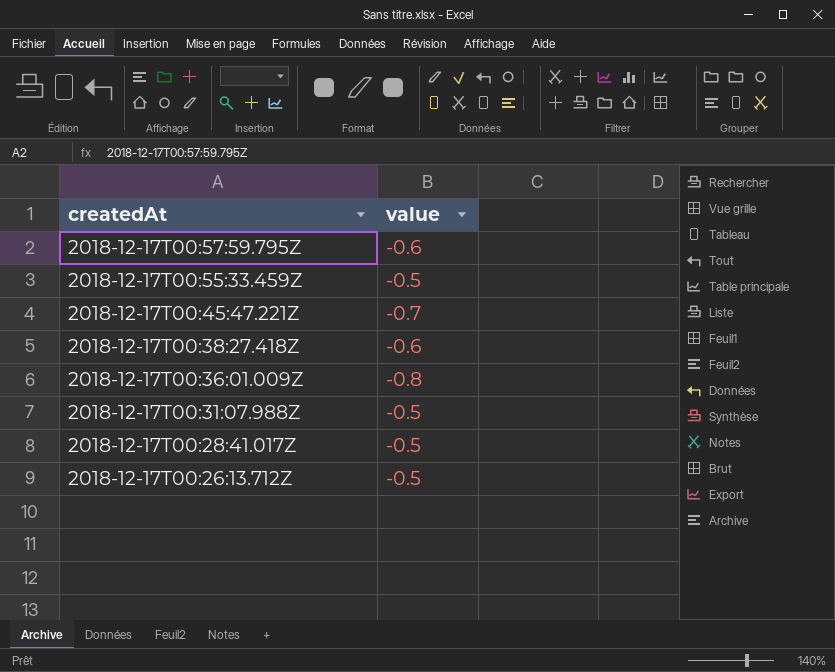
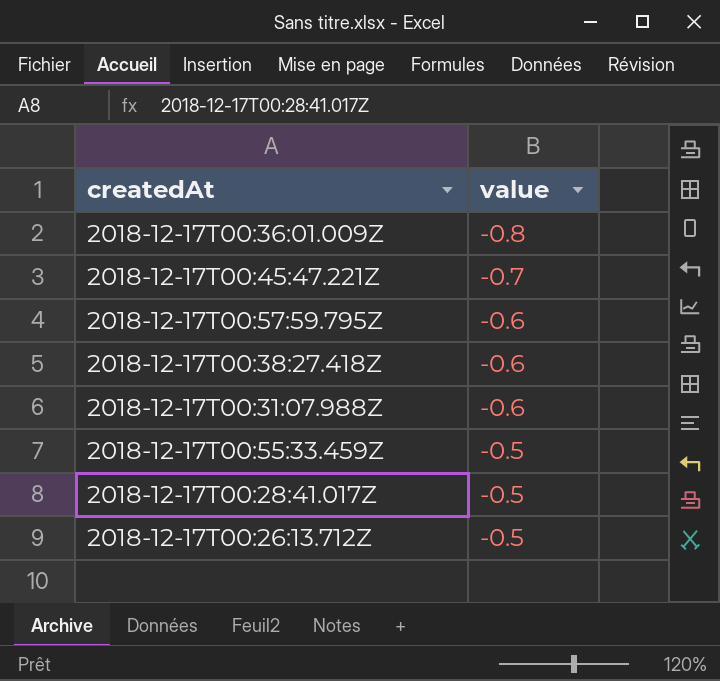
row order: createdAt descending -> value ascending
2018-12-17T00:31:07.988Z | value: -0.5 -> -0.6

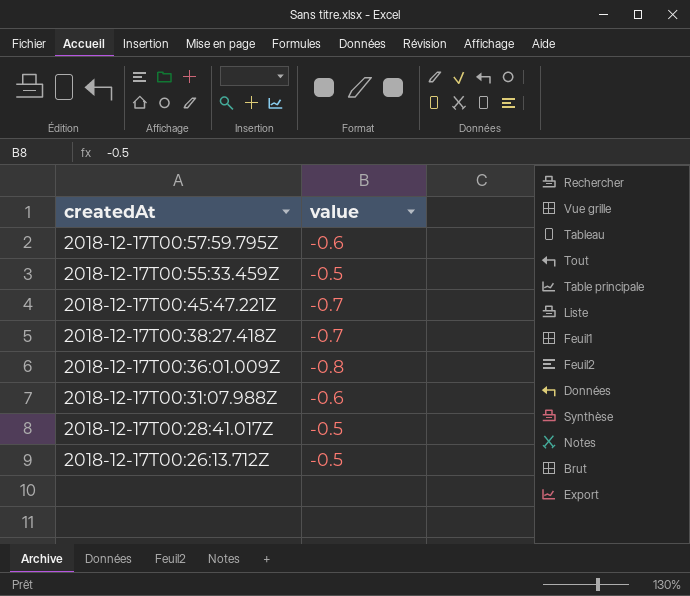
row order: value ascending -> createdAt descending
2018-12-17T00:38:27.418Z | value: -0.6 -> -0.7

